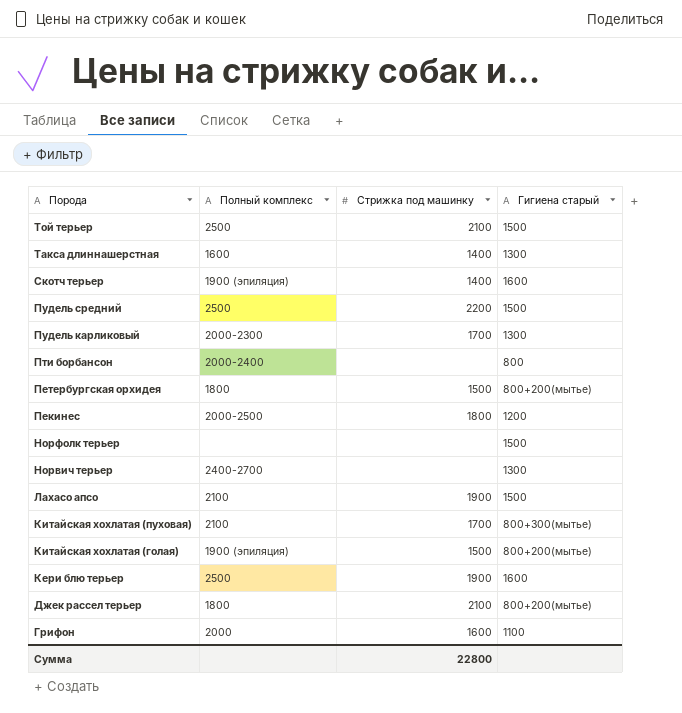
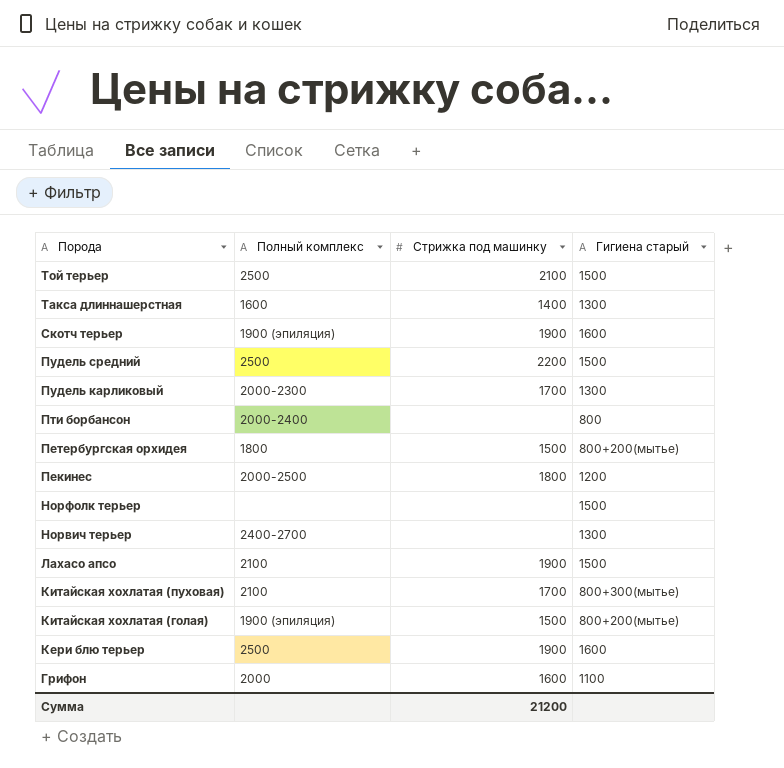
row Джек рассел терьер: 1800 | 2100 | 800+200(мытье) -> none
Скотч терьер | Стрижка под машинку: 1400 -> 1900
Сумма | Стрижка под машинку: 22800 -> 21200

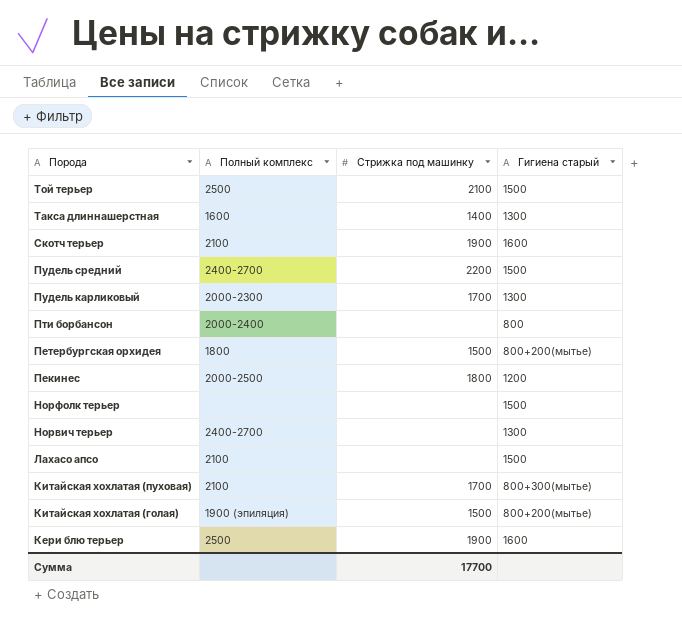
row Грифон: 2000 | 1600 | 1100 -> none
Скотч терьер | Полный комплекс: 1900 (эпиляция) -> 2100
Пудель средний | Полный комплекс: 2500 -> 2400-2700
Лахасо апсо | Стрижка под машинку: 1900 -> none
Сумма | Стрижка под машинку: 21200 -> 17700

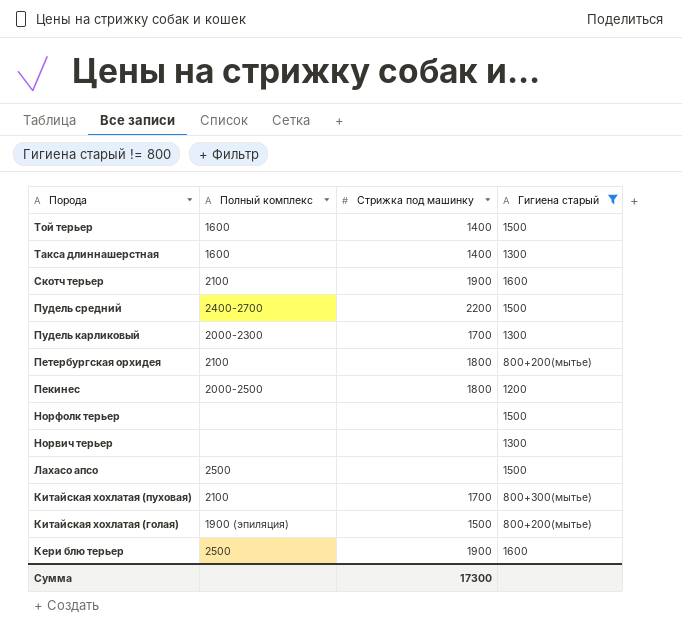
filter: none -> Гигиена старый != 800
Той терьер | Полный комплекс: 2500 -> 1600
Той терьер | Стрижка под машинку: 2100 -> 1400
Петербургская орхидея | Полный комплекс: 1800 -> 2100
Петербургская орхидея | Стрижка под машинку: 1500 -> 1800
Норвич терьер | Полный комплекс: 2400-2700 -> none
Лахасо апсо | Полный комплекс: 2100 -> 2500
Сумма | Стрижка под машинку: 17700 -> 17300

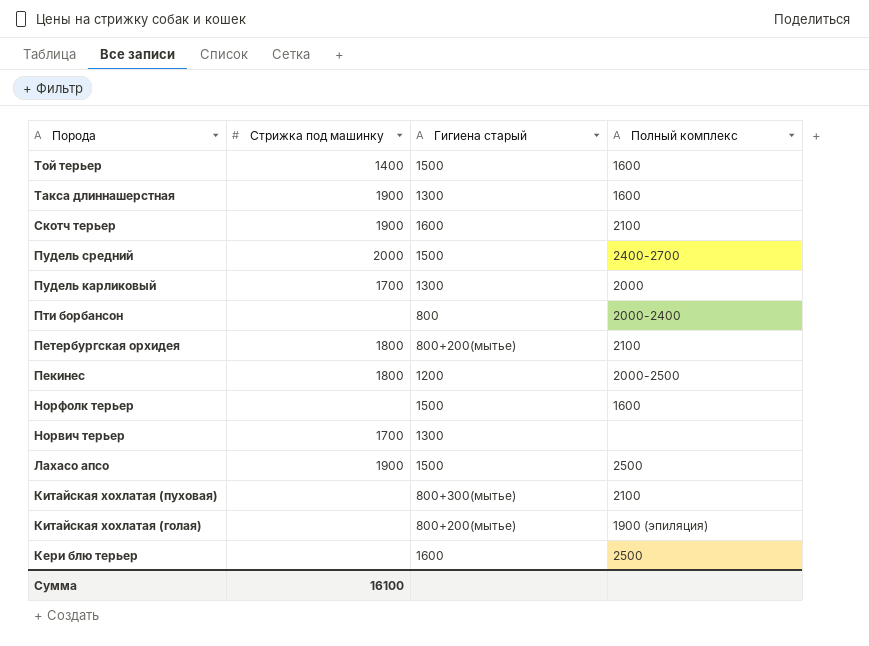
filter: Гигиена старый != 800 -> none
column Полный комплекс | position: 2 -> 4
Такса длиннашерстная | Стрижка под машинку: 1400 -> 1900
Пудель средний | Стрижка под машинку: 2200 -> 2000
Пудель карликовый | Полный комплекс: 2000-2300 -> 2000
Норфолк терьер | Полный комплекс: none -> 1600
Норвич терьер | Стрижка под машинку: none -> 1700
Лахасо апсо | Стрижка под машинку: none -> 1900
Китайская хохлатая (пуховая) | Стрижка под машинку: 1700 -> none
Китайская хохлатая (голая) | Стрижка под машинку: 1500 -> none
Кери блю терьер | Стрижка под машинку: 1900 -> none
Сумма | Стрижка под машинку: 17300 -> 16100

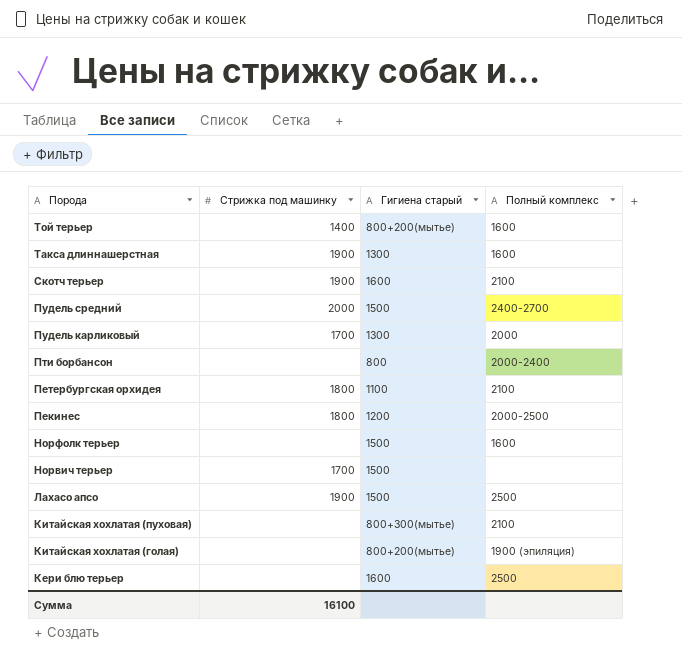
Той терьер | Гигиена старый: 1500 -> 800+200(мытье)
Петербургская орхидея | Гигиена старый: 800+200(мытье) -> 1100
Норвич терьер | Гигиена старый: 1300 -> 1500

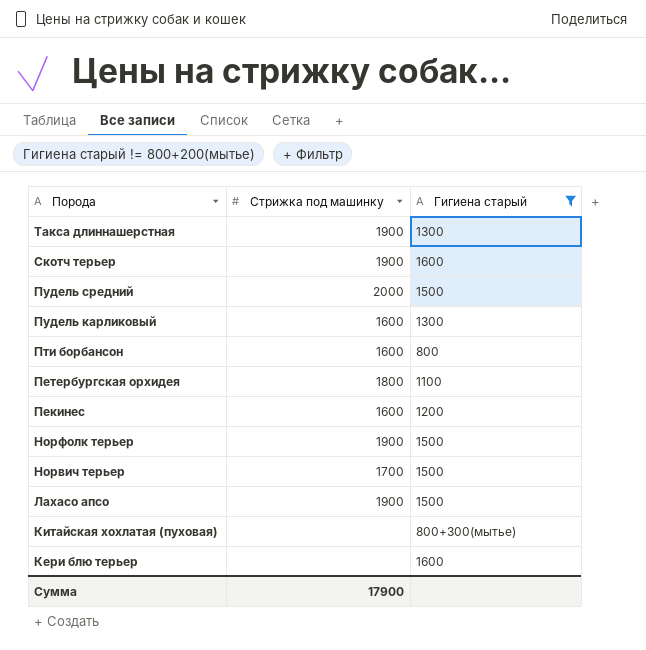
filter: none -> Гигиена старый != 800+200(мытье)
column Полный комплекс | position: 4 -> none
Пудель карликовый | Стрижка под машинку: 1700 -> 1600
Пти борбансон | Стрижка под машинку: none -> 1600
Пекинес | Стрижка под машинку: 1800 -> 1600
Норфолк терьер | Стрижка под машинку: none -> 1900
Сумма | Стрижка под машинку: 16100 -> 17900

